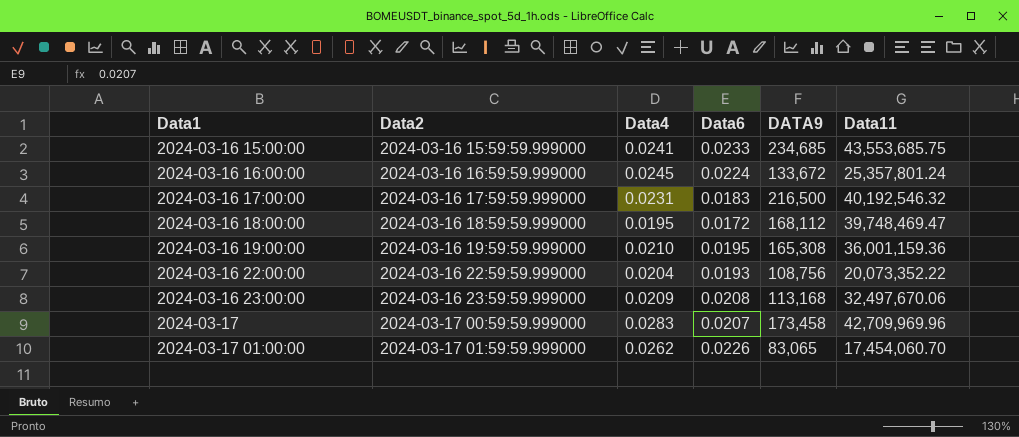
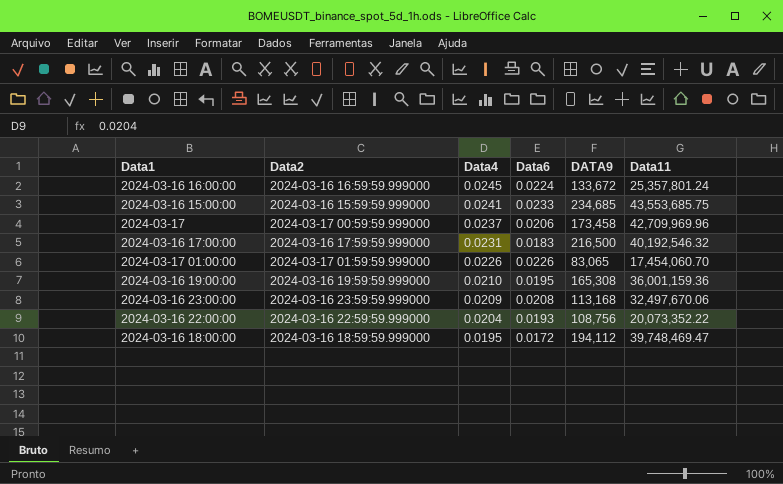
row order: Data1 ascending -> Data4 descending
2024-03-17 | Data4: 0.0283 -> 0.0237
2024-03-17 | Data6: 0.0207 -> 0.0206
2024-03-17 01:00:00 | Data4: 0.0262 -> 0.0226
2024-03-16 18:00:00 | DATA9: 168,112 -> 194,112

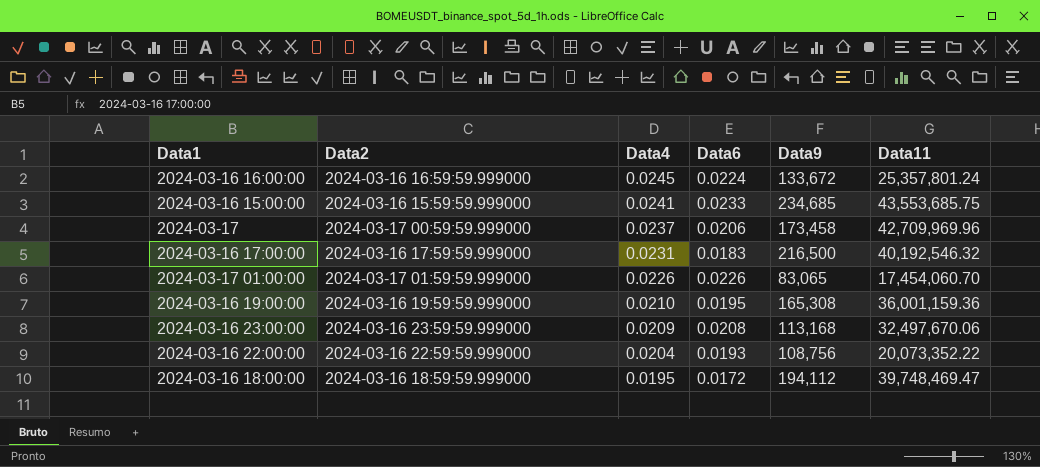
column name: DATA9 -> Data9

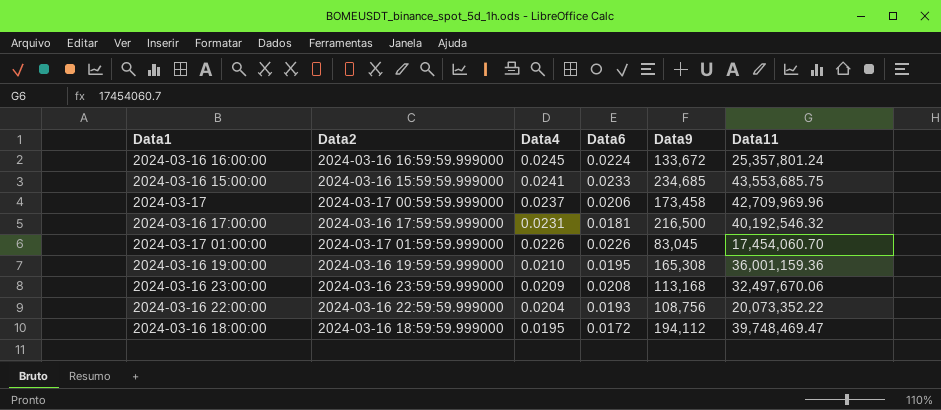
2024-03-16 17:00:00 | Data6: 0.0183 -> 0.0181
2024-03-17 01:00:00 | Data9: 83,065 -> 83,045

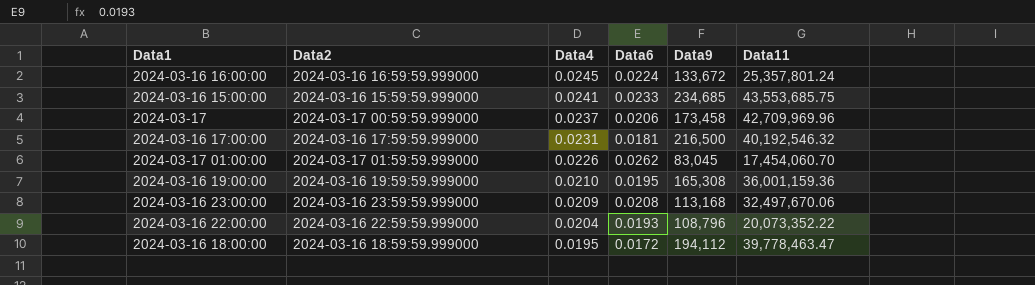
2024-03-17 01:00:00 | Data6: 0.0226 -> 0.0262
2024-03-16 22:00:00 | Data9: 108,756 -> 108,796
2024-03-16 18:00:00 | Data11: 39,748,469.47 -> 39,778,463.47

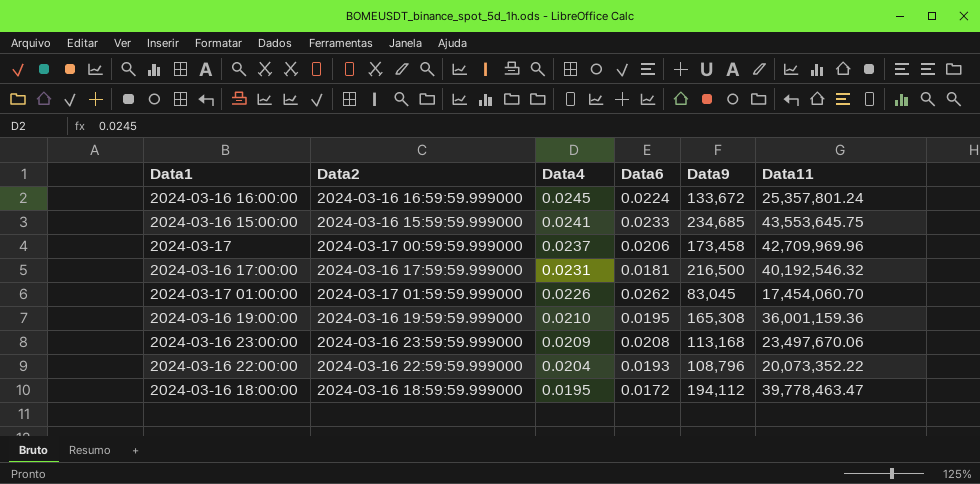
2024-03-16 15:00:00 | Data11: 43,553,685.75 -> 43,553,645.75
2024-03-16 23:00:00 | Data11: 32,497,670.06 -> 23,497,670.06

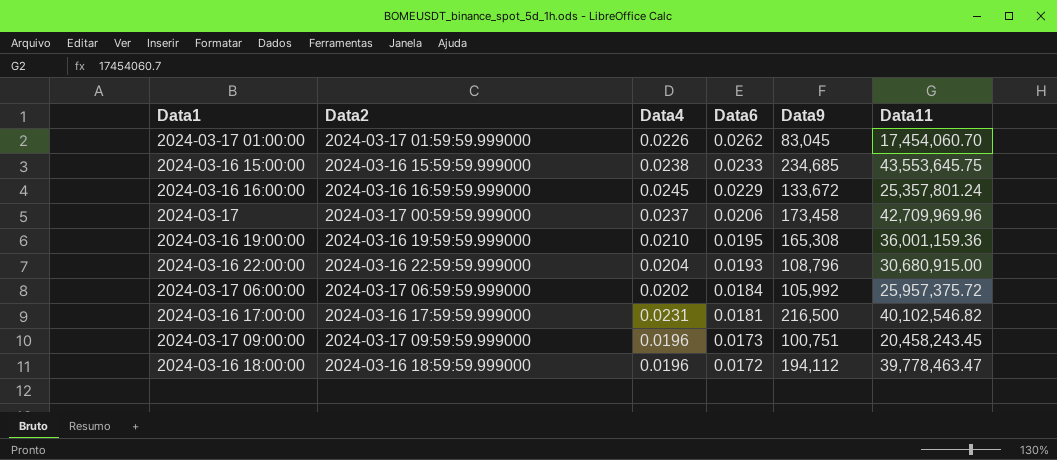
row order: Data4 descending -> Data6 descending
row 2024-03-16 23:00:00: 2024-03-16 23:59:59.999000 | 0.0209 | 0.0208 | 113,168 | 23,497,670.06 -> none
2024-03-16 15:00:00 | Data4: 0.0241 -> 0.0238
2024-03-16 16:00:00 | Data6: 0.0224 -> 0.0229
2024-03-16 22:00:00 | Data11: 20,073,352.22 -> 30,680,915.00
row 2024-03-17 06:00:00: none -> 2024-03-17 06:59:59.999000 | 0.0202 | 0.0184 | 105,992 | 25,957,375.72
2024-03-16 17:00:00 | Data11: 40,192,546.32 -> 40,102,546.82
row 2024-03-17 09:00:00: none -> 2024-03-17 09:59:59.999000 | 0.0196 | 0.0173 | 100,751 | 20,458,243.45
2024-03-16 18:00:00 | Data4: 0.0195 -> 0.0196

